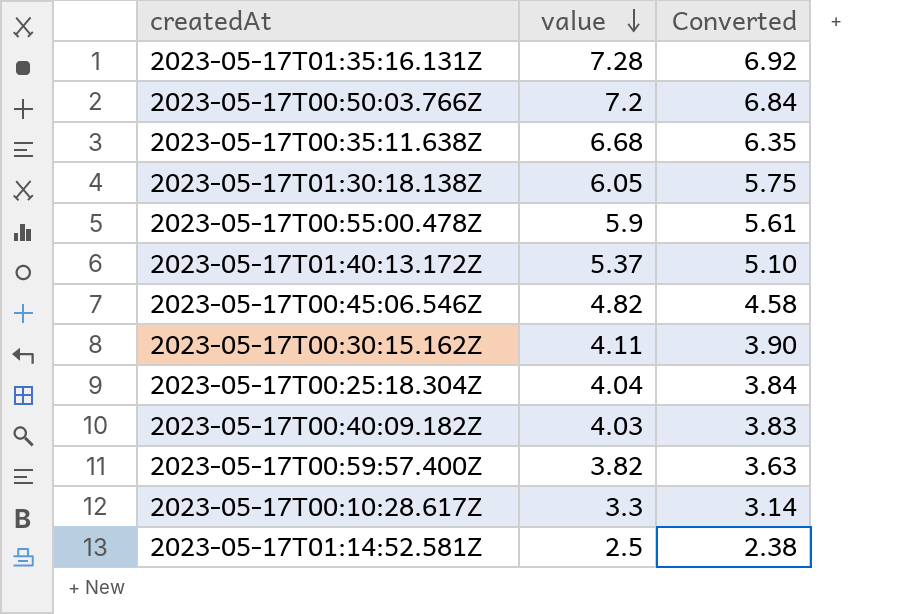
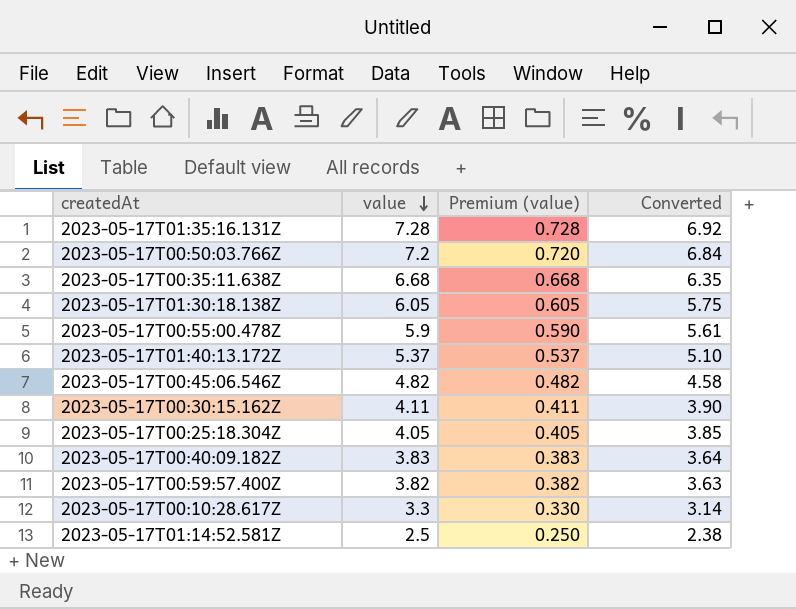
column Premium (value) | formula: none -> [value] * 0.1
2023-05-17T00:25:18.304Z | value: 4.04 -> 4.05
2023-05-17T00:25:18.304Z | Converted: 3.84 -> 3.85
2023-05-17T00:40:09.182Z | value: 4.03 -> 3.83
2023-05-17T00:40:09.182Z | Converted: 3.83 -> 3.64

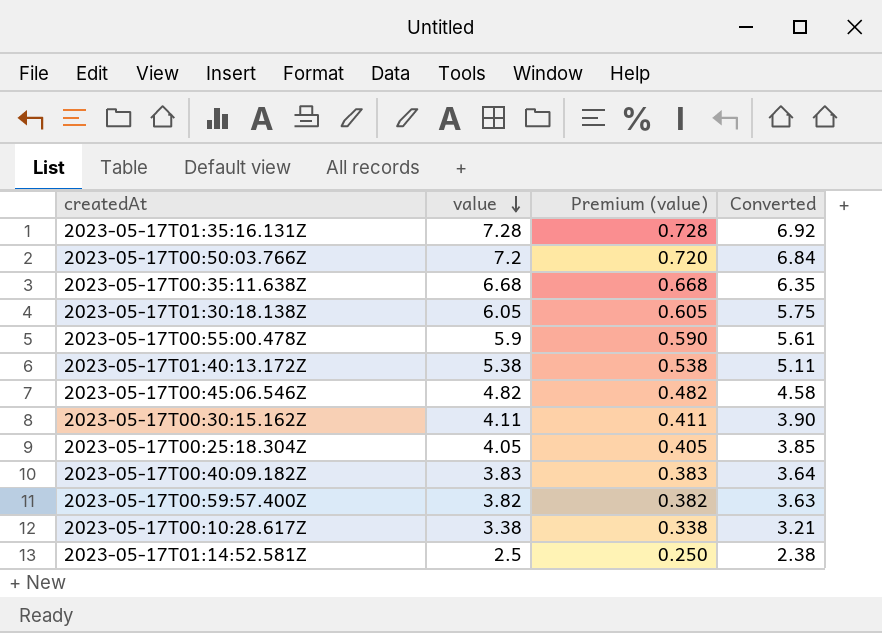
2023-05-17T01:40:13.172Z | value: 5.37 -> 5.38
2023-05-17T01:40:13.172Z | Premium (value): 0.537 -> 0.538
2023-05-17T01:40:13.172Z | Converted: 5.10 -> 5.11
2023-05-17T00:10:28.617Z | value: 3.3 -> 3.38
2023-05-17T00:10:28.617Z | Premium (value): 0.330 -> 0.338
2023-05-17T00:10:28.617Z | Converted: 3.14 -> 3.21

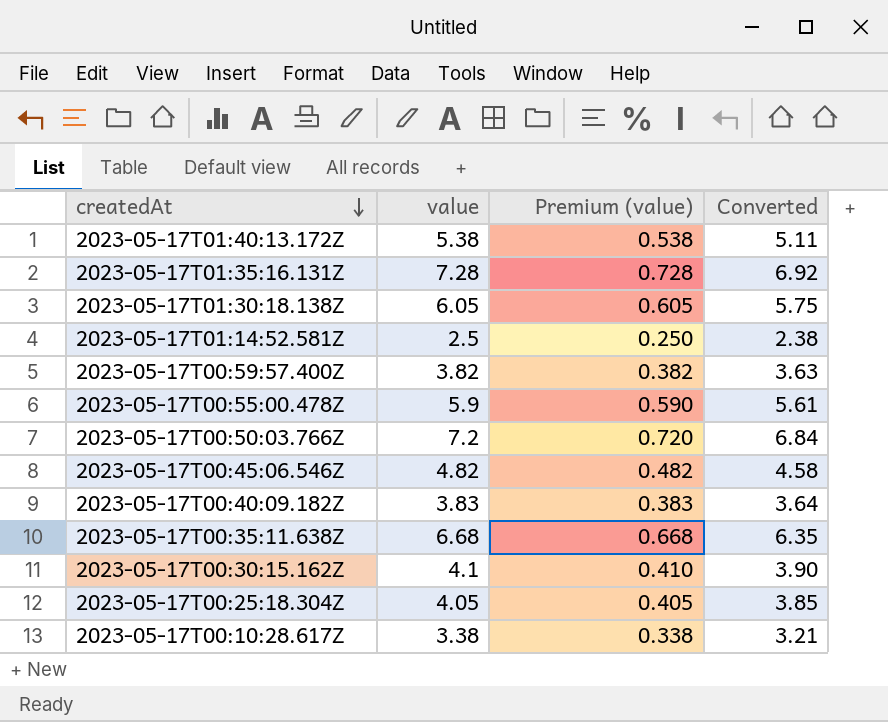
row order: value descending -> createdAt descending
2023-05-17T00:30:15.162Z | value: 4.11 -> 4.1
2023-05-17T00:30:15.162Z | Premium (value): 0.411 -> 0.410

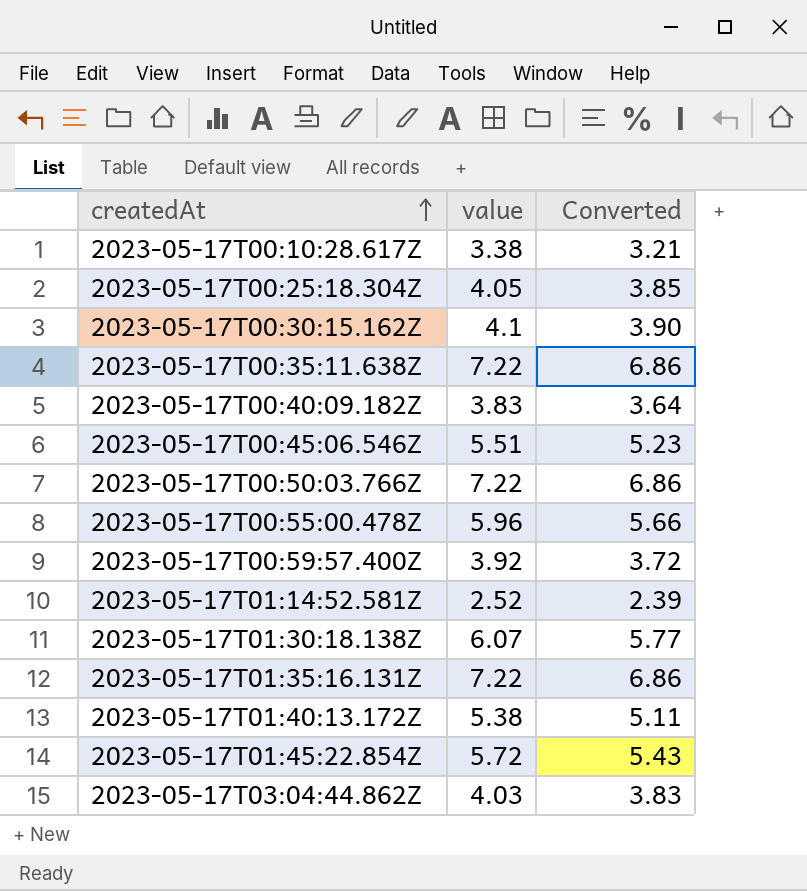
row order: createdAt descending -> createdAt ascending
column Premium (value) | formula: [value] * 0.1 -> none
2023-05-17T00:35:11.638Z | value: 6.68 -> 7.22
2023-05-17T00:35:11.638Z | Converted: 6.35 -> 6.86
2023-05-17T00:45:06.546Z | value: 4.82 -> 5.51
2023-05-17T00:45:06.546Z | Converted: 4.58 -> 5.23
2023-05-17T00:50:03.766Z | value: 7.2 -> 7.22
2023-05-17T00:50:03.766Z | Converted: 6.84 -> 6.86
2023-05-17T00:55:00.478Z | value: 5.9 -> 5.96
2023-05-17T00:55:00.478Z | Converted: 5.61 -> 5.66
2023-05-17T00:59:57.400Z | value: 3.82 -> 3.92
2023-05-17T00:59:57.400Z | Converted: 3.63 -> 3.72
2023-05-17T01:14:52.581Z | value: 2.5 -> 2.52
2023-05-17T01:14:52.581Z | Converted: 2.38 -> 2.39
2023-05-17T01:30:18.138Z | value: 6.05 -> 6.07
2023-05-17T01:30:18.138Z | Converted: 5.75 -> 5.77
2023-05-17T01:35:16.131Z | value: 7.28 -> 7.22
2023-05-17T01:35:16.131Z | Converted: 6.92 -> 6.86
row 2023-05-17T01:45:22.854Z: none -> 5.72 | 5.43
row 2023-05-17T03:04:44.862Z: none -> 4.03 | 3.83

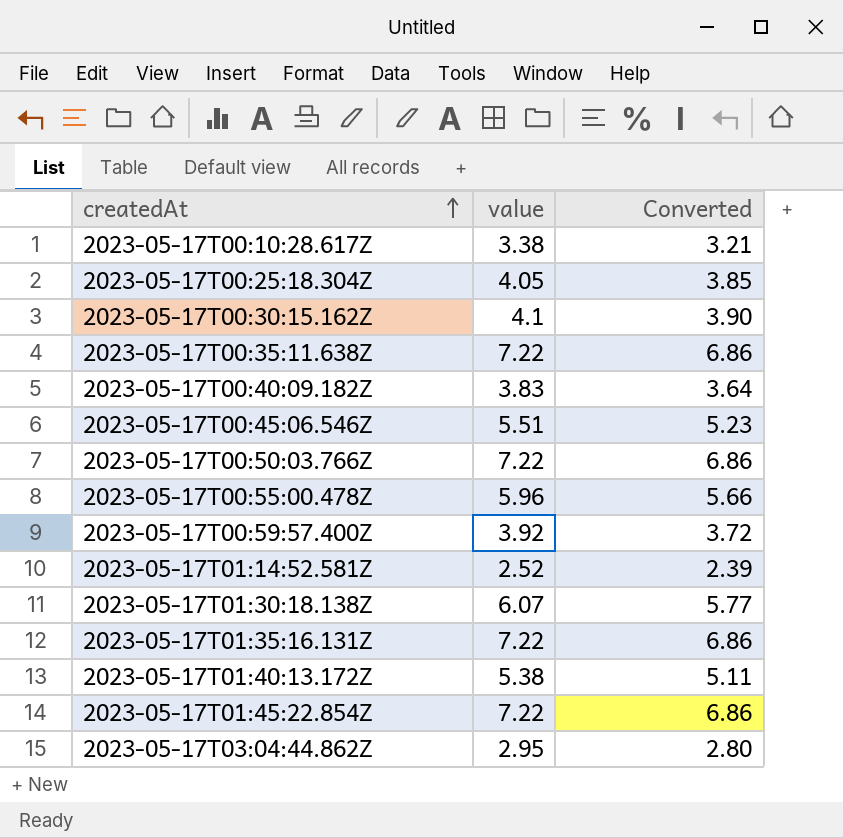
2023-05-17T01:45:22.854Z | value: 5.72 -> 7.22
2023-05-17T01:45:22.854Z | Converted: 5.43 -> 6.86
2023-05-17T03:04:44.862Z | value: 4.03 -> 2.95
2023-05-17T03:04:44.862Z | Converted: 3.83 -> 2.80

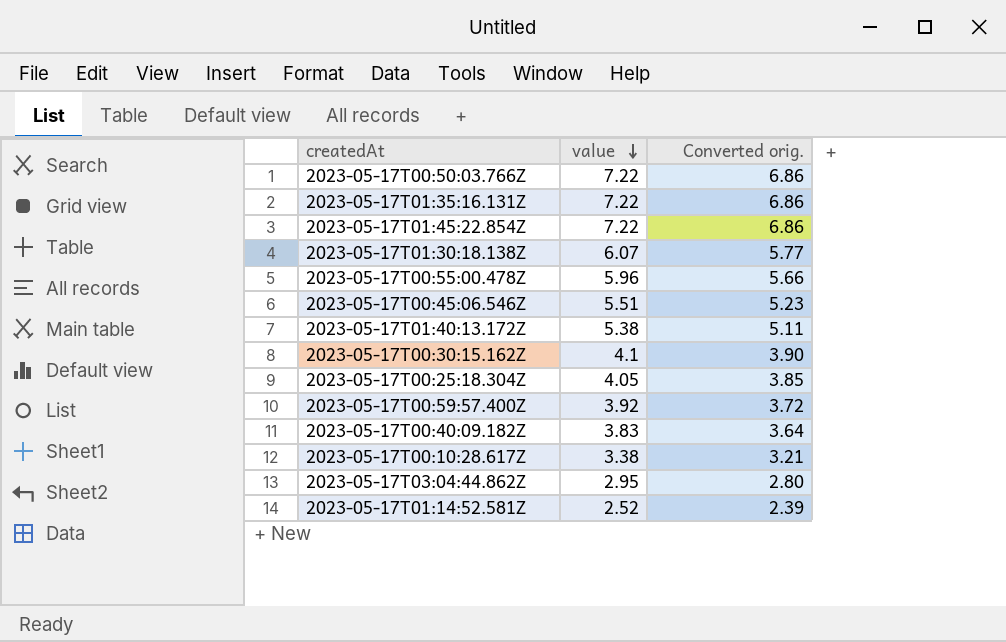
row order: createdAt ascending -> value descending
column name: Converted -> Converted orig.
row 2023-05-17T00:35:11.638Z: 7.22 | 6.86 -> none

